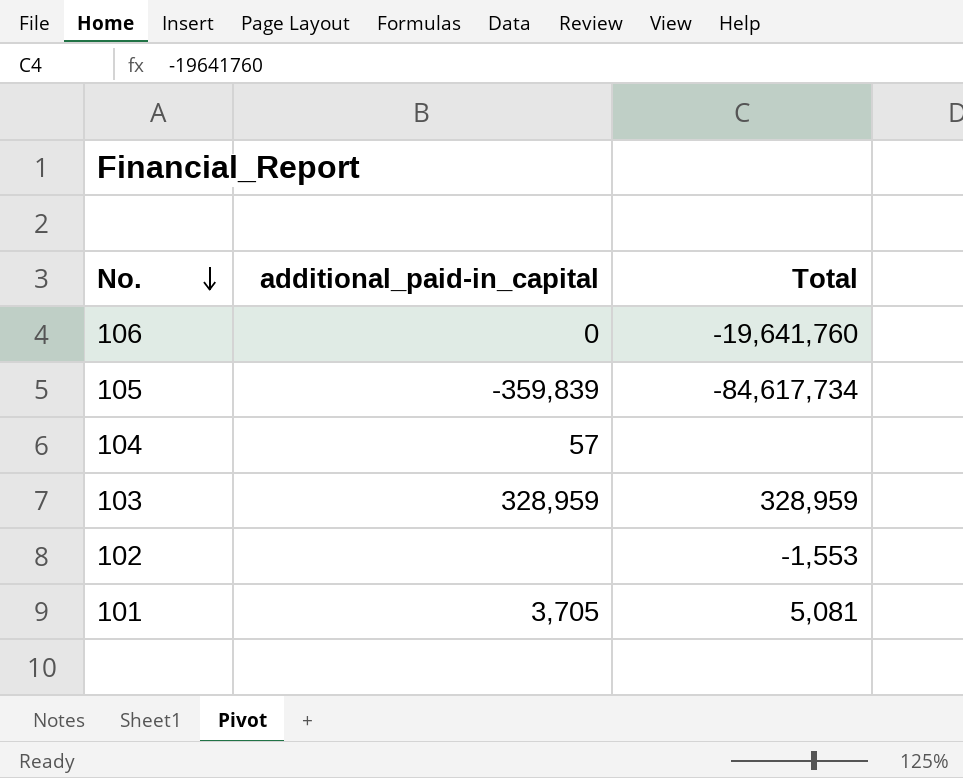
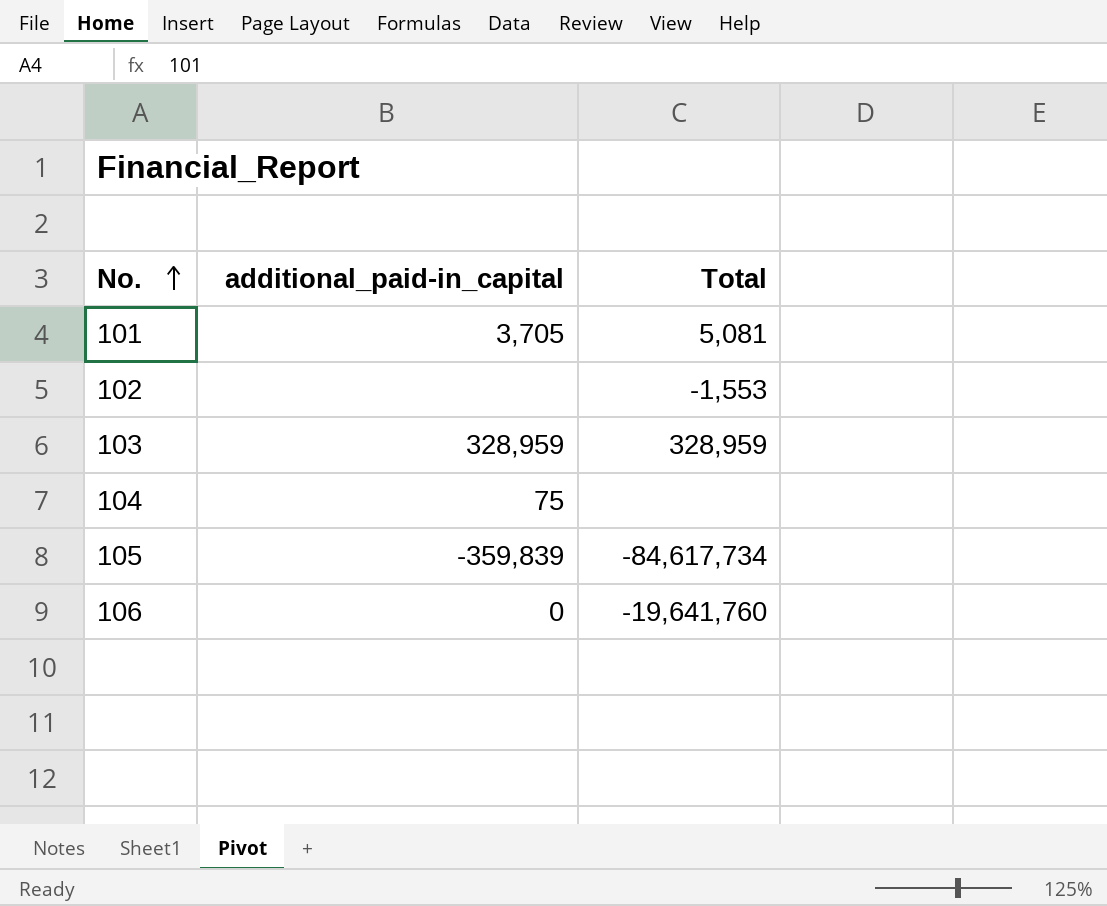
row order: No. descending -> No. ascending
104 | additional_paid-in_capital: 57 -> 75

